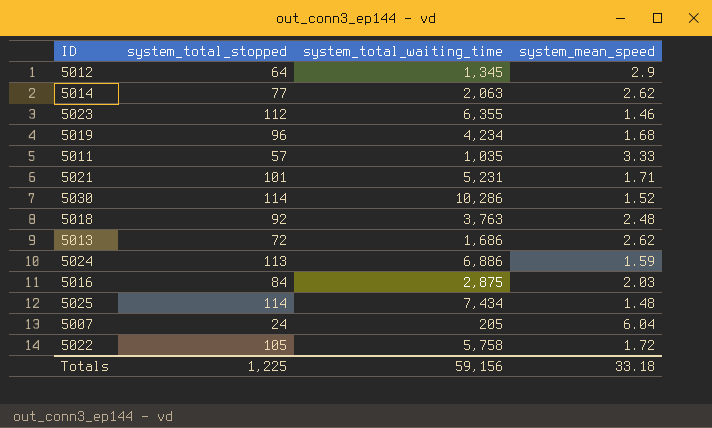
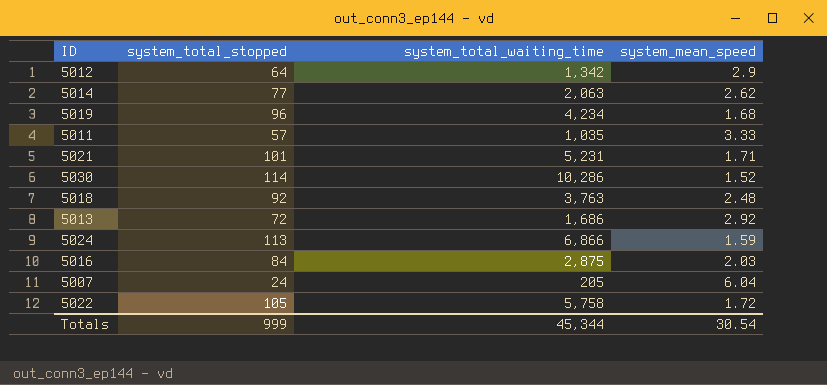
row 5023: 112 | 6,355 | 1.46 -> none
row 5025: 114 | 7,434 | 1.48 -> none
5012 | system_total_waiting_time: 1,345 -> 1,342
5013 | system_mean_speed: 2.62 -> 2.92
5024 | system_total_waiting_time: 6,886 -> 6,866
Totals | system_total_stopped: 1,225 -> 999
Totals | system_total_waiting_time: 59,156 -> 45,344
Totals | system_mean_speed: 33.18 -> 30.54

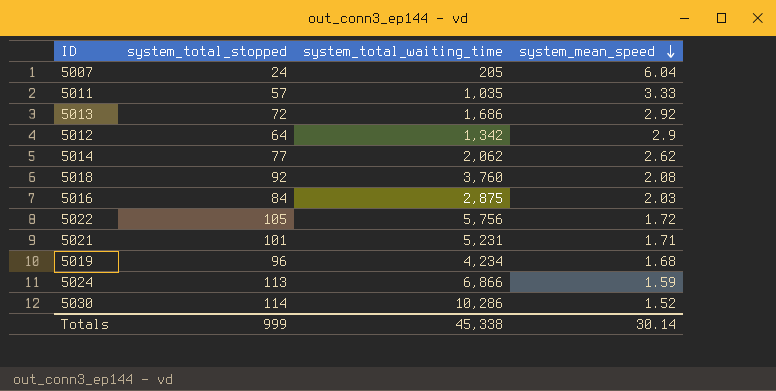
row order: none -> system_mean_speed descending
5014 | system_total_waiting_time: 2,063 -> 2,062
5018 | system_total_waiting_time: 3,763 -> 3,760
5018 | system_mean_speed: 2.48 -> 2.08
5022 | system_total_waiting_time: 5,758 -> 5,756
Totals | system_total_waiting_time: 45,344 -> 45,338
Totals | system_mean_speed: 30.54 -> 30.14

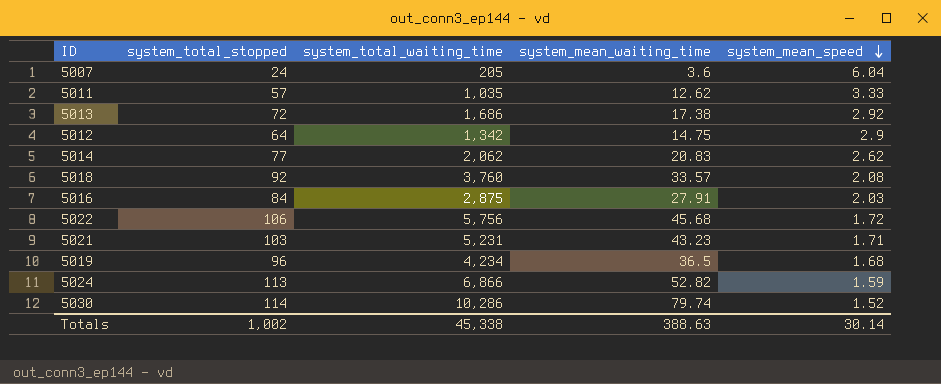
column system_mean_waiting_time | position: none -> 4
5022 | system_total_stopped: 105 -> 106
5021 | system_total_stopped: 101 -> 103
Totals | system_total_stopped: 999 -> 1,002

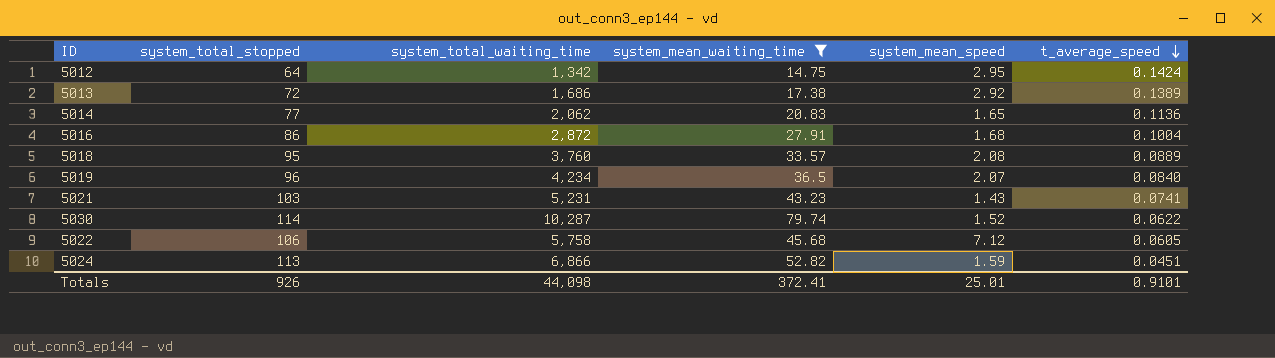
filter: none -> system_mean_waiting_time >= 14.75
row order: system_mean_speed descending -> t_average_speed descending
column t_average_speed | position: none -> 6
5012 | system_mean_speed: 2.9 -> 2.95
5014 | system_mean_speed: 2.62 -> 1.65
5016 | system_total_stopped: 84 -> 86
5016 | system_total_waiting_time: 2,875 -> 2,872
5016 | system_mean_speed: 2.03 -> 1.68
5018 | system_total_stopped: 92 -> 95
5019 | system_mean_speed: 1.68 -> 2.07
5021 | system_mean_speed: 1.71 -> 1.43
5030 | system_total_waiting_time: 10,286 -> 10,287
5022 | system_total_waiting_time: 5,756 -> 5,758
5022 | system_mean_speed: 1.72 -> 7.12
Totals | system_total_stopped: 1,002 -> 926
Totals | system_total_waiting_time: 45,338 -> 44,098
Totals | system_mean_waiting_time: 388.63 -> 372.41
Totals | system_mean_speed: 30.14 -> 25.01

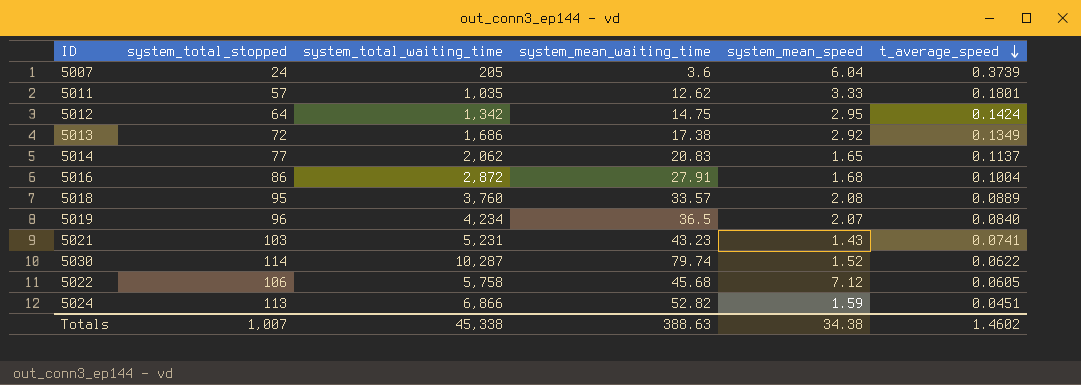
filter: system_mean_waiting_time >= 14.75 -> none
5013 | t_average_speed: 0.1389 -> 0.1349
5014 | t_average_speed: 0.1136 -> 0.1137
Totals | system_total_stopped: 926 -> 1,007
Totals | system_total_waiting_time: 44,098 -> 45,338
Totals | system_mean_waiting_time: 372.41 -> 388.63
Totals | system_mean_speed: 25.01 -> 34.38
Totals | t_average_speed: 0.9101 -> 1.4602

